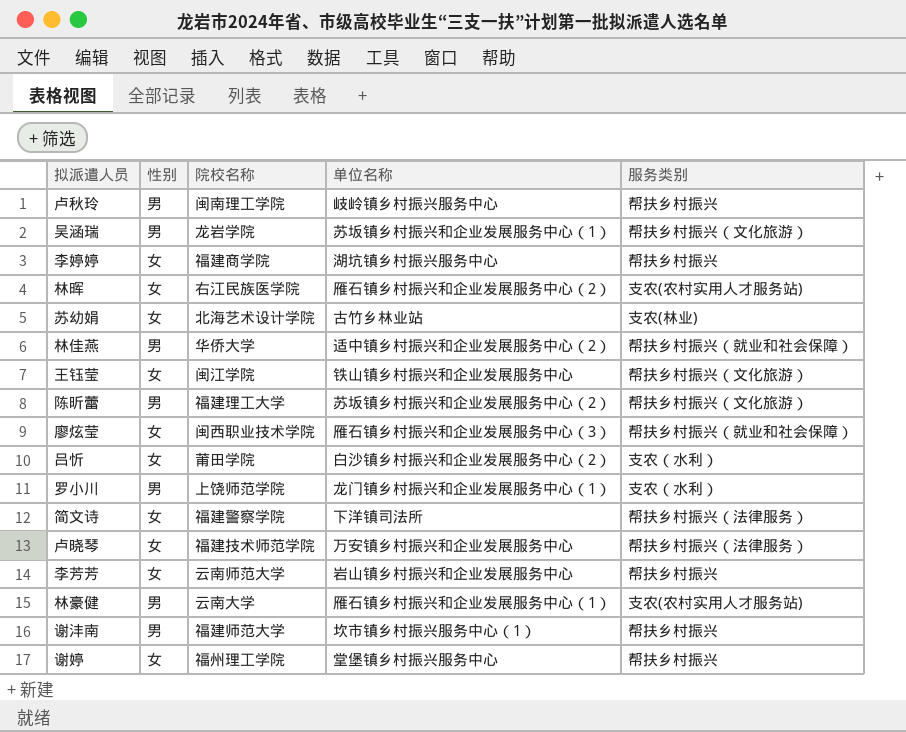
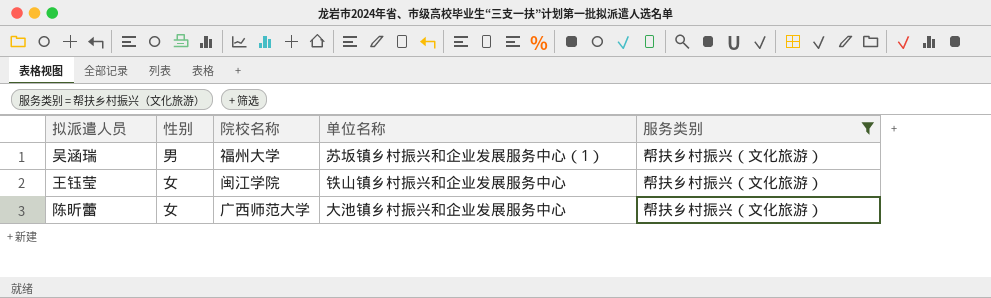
filter: none -> 服务类别 = 帮扶乡村振兴（文化旅游）
吴涵瑞 | 院校名称: 龙岩学院 -> 福州大学
陈昕蕾 | 性别: 男 -> 女
陈昕蕾 | 院校名称: 福建理工大学 -> 广西师范大学
陈昕蕾 | 单位名称: 苏坂镇乡村振兴和企业发展服务中心（2） -> 大池镇乡村振兴和企业发展服务中心

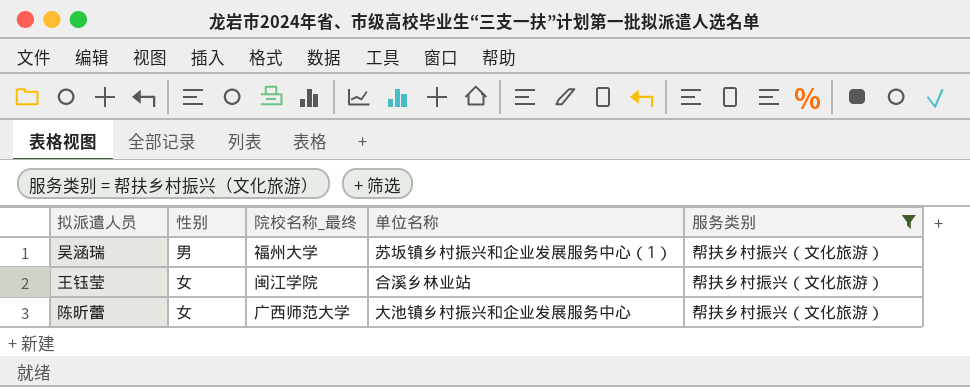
column name: 院校名称 -> 院校名称_最终
王钰莹 | 单位名称: 铁山镇乡村振兴和企业发展服务中心 -> 合溪乡林业站

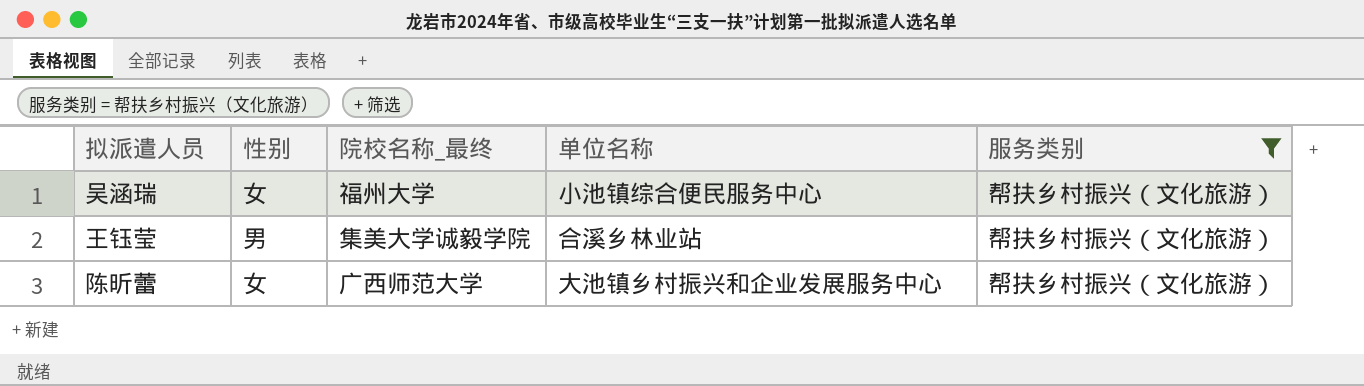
吴涵瑞 | 性别: 男 -> 女
吴涵瑞 | 单位名称: 苏坂镇乡村振兴和企业发展服务中心（1） -> 小池镇综合便民服务中心
王钰莹 | 性别: 女 -> 男
王钰莹 | 院校名称_最终: 闽江学院 -> 集美大学诚毅学院

